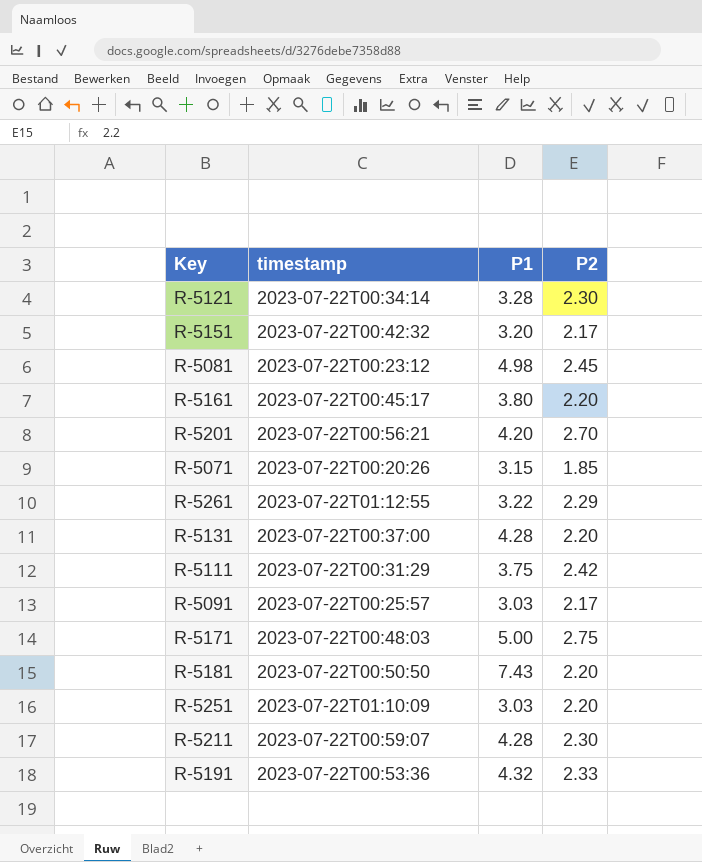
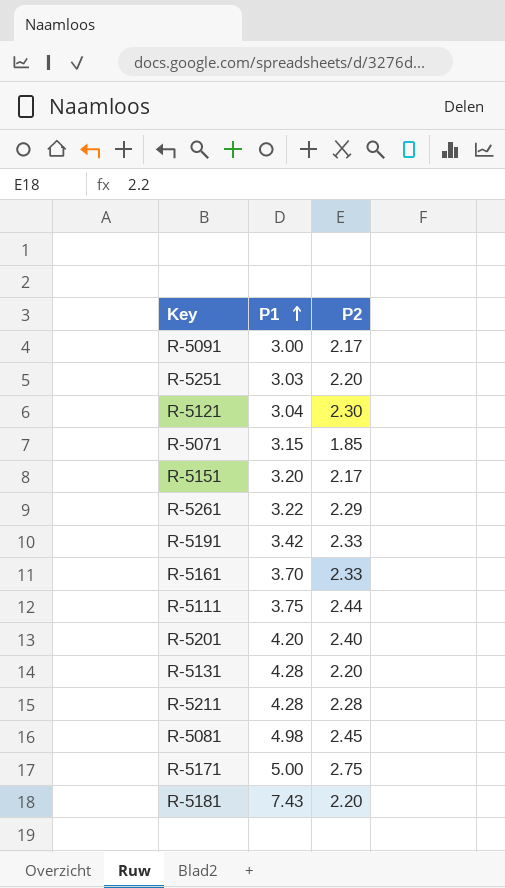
row order: none -> P1 ascending
column timestamp | position: 2 -> none
R-5091 | P1: 3.03 -> 3.00
R-5121 | P1: 3.28 -> 3.04
R-5191 | P1: 4.32 -> 3.42
R-5161 | P1: 3.80 -> 3.70
R-5161 | P2: 2.20 -> 2.33
R-5111 | P2: 2.42 -> 2.44
R-5201 | P2: 2.70 -> 2.40
R-5211 | P2: 2.30 -> 2.28

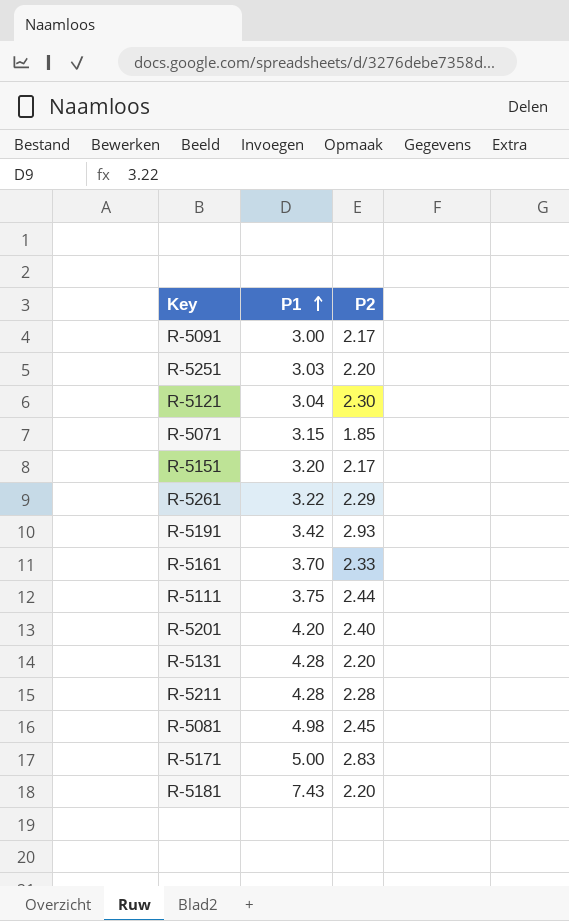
R-5191 | P2: 2.33 -> 2.93
R-5171 | P2: 2.75 -> 2.83

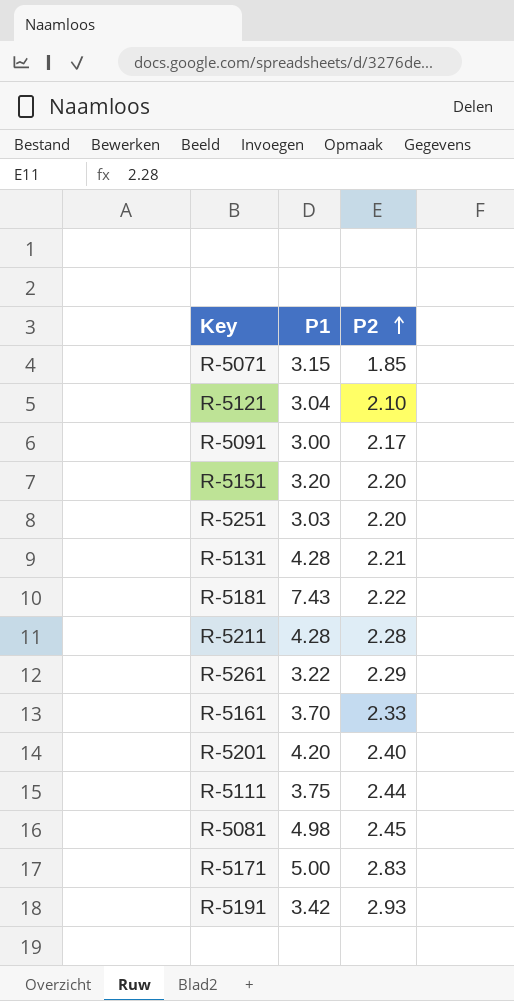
row order: P1 ascending -> P2 ascending
R-5121 | P2: 2.30 -> 2.10
R-5151 | P2: 2.17 -> 2.20
R-5131 | P2: 2.20 -> 2.21
R-5181 | P2: 2.20 -> 2.22

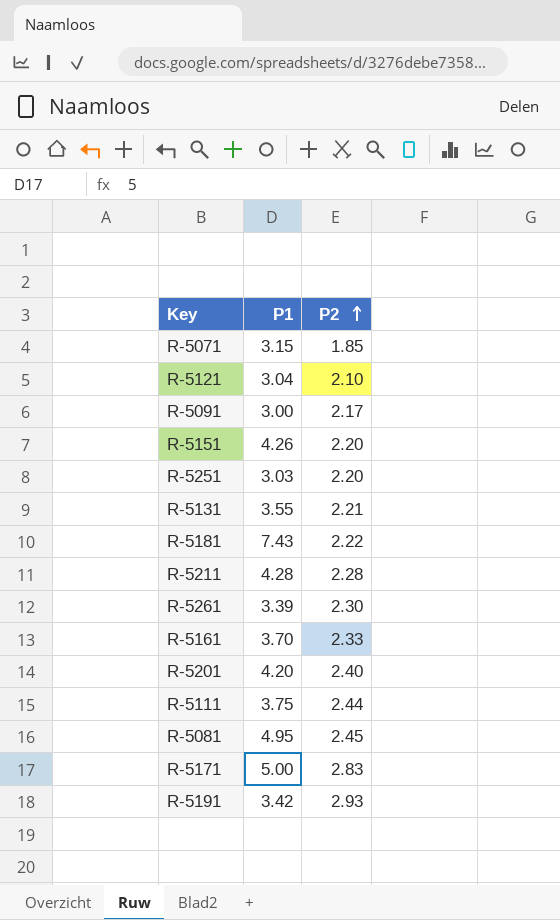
R-5151 | P1: 3.20 -> 4.26
R-5131 | P1: 4.28 -> 3.55
R-5261 | P1: 3.22 -> 3.39
R-5261 | P2: 2.29 -> 2.30
R-5081 | P1: 4.98 -> 4.95

